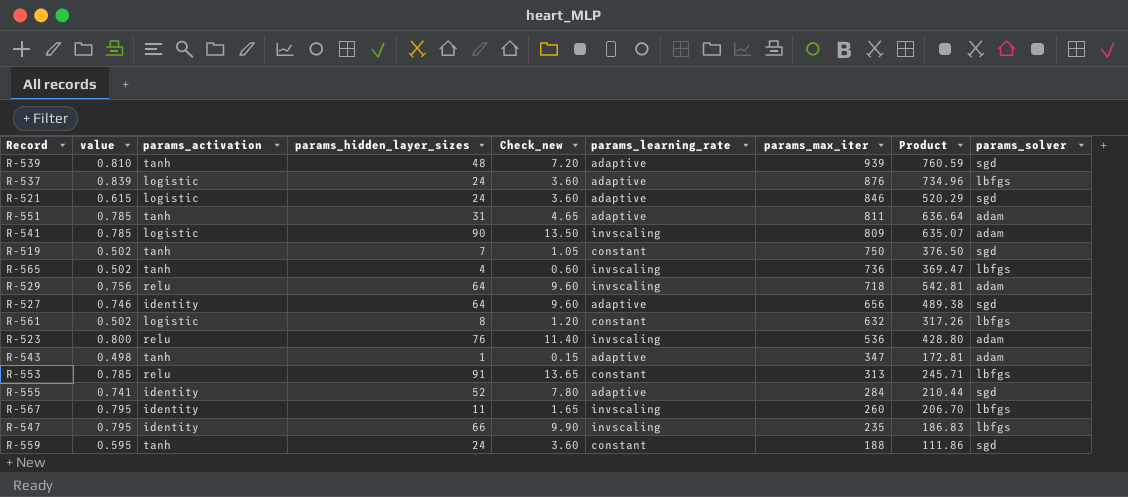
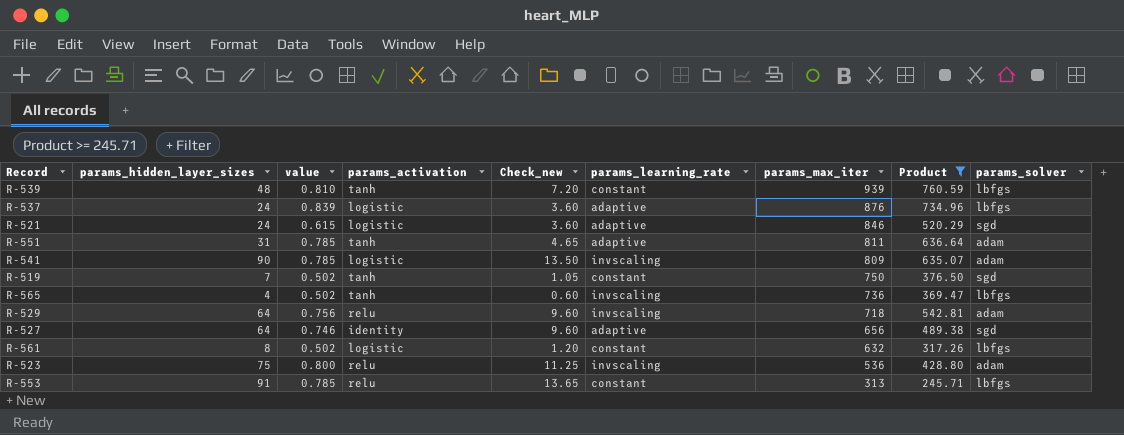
filter: none -> Product >= 245.71
column params_hidden_layer_sizes | position: 4 -> 2
R-539 | params_learning_rate: adaptive -> constant
R-539 | params_solver: sgd -> lbfgs
R-523 | params_hidden_layer_sizes: 76 -> 75
R-523 | Check_new: 11.40 -> 11.25

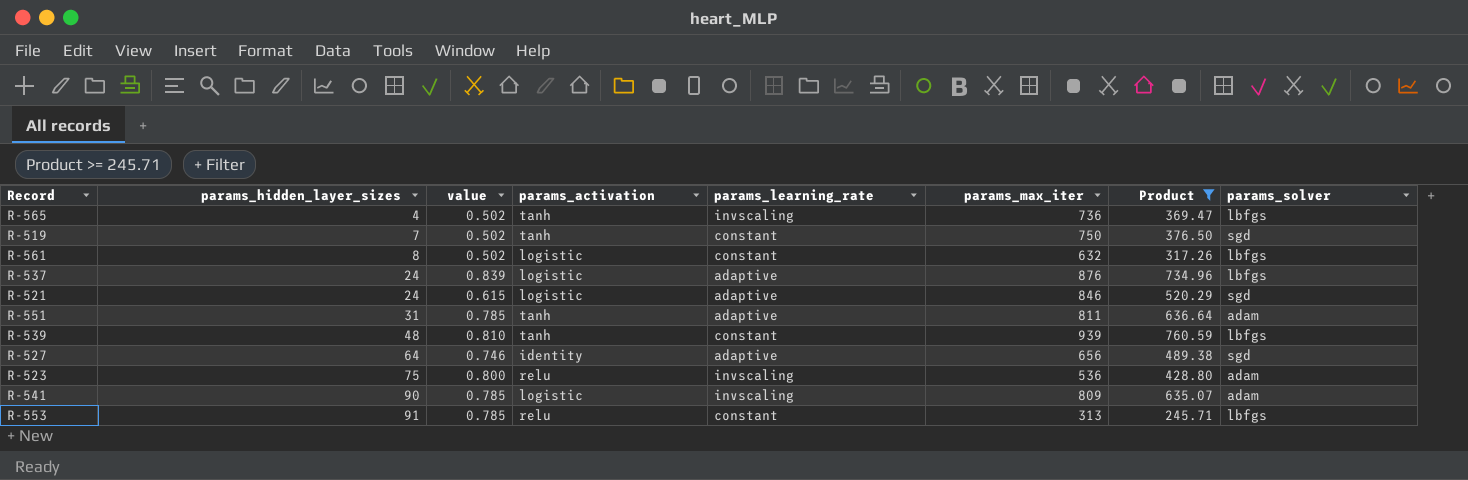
row order: params_max_iter descending -> params_hidden_layer_sizes ascending
column Check_new | formula: [params_hidden_layer_sizes] * 0.15 -> none
row R-529: 64 | 0.756 | relu | 9.60 | invscaling | 718 | 542.81 | adam -> none

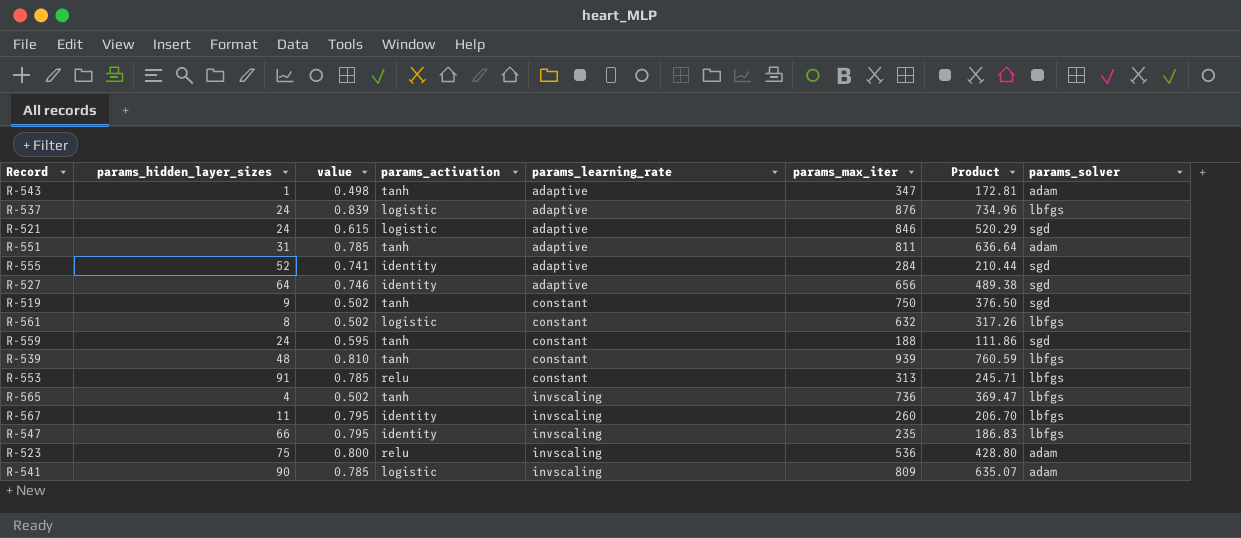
filter: Product >= 245.71 -> none
row order: params_hidden_layer_sizes ascending -> params_learning_rate ascending
R-519 | params_hidden_layer_sizes: 7 -> 9

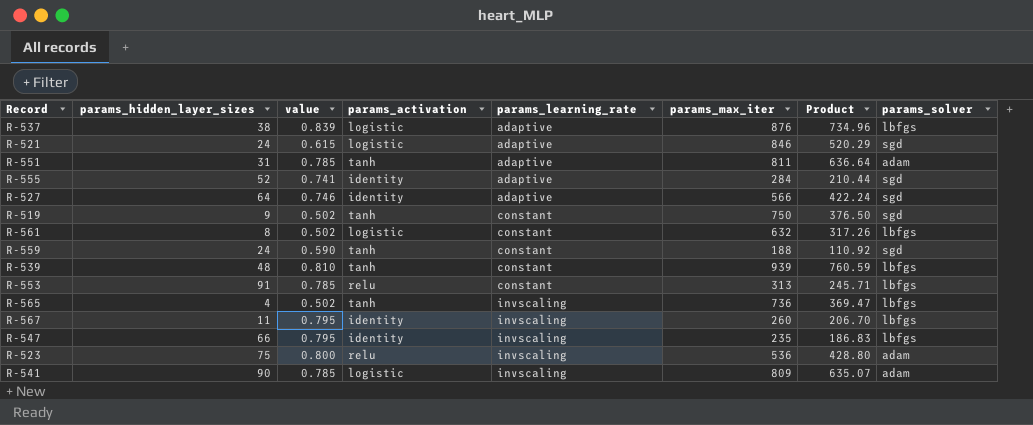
row R-543: 1 | 0.498 | tanh | adaptive | 347 | 172.81 | adam -> none
R-537 | params_hidden_layer_sizes: 24 -> 38
R-527 | params_max_iter: 656 -> 566
R-527 | Product: 489.38 -> 422.24
R-559 | value: 0.595 -> 0.590
R-559 | Product: 111.86 -> 110.92

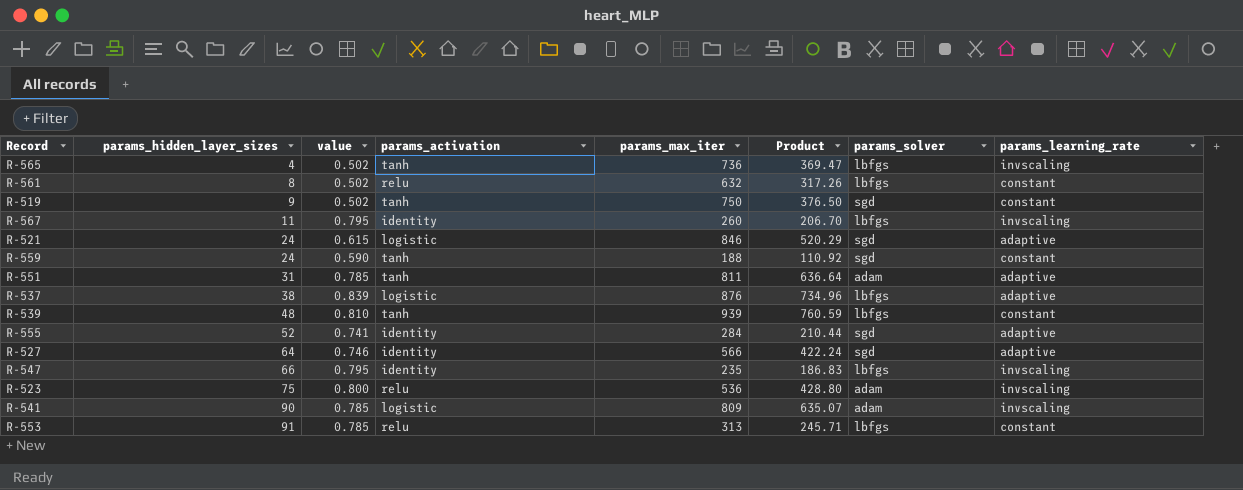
row order: params_learning_rate ascending -> params_hidden_layer_sizes ascending
column params_learning_rate | position: 5 -> 8
R-561 | params_activation: logistic -> relu

